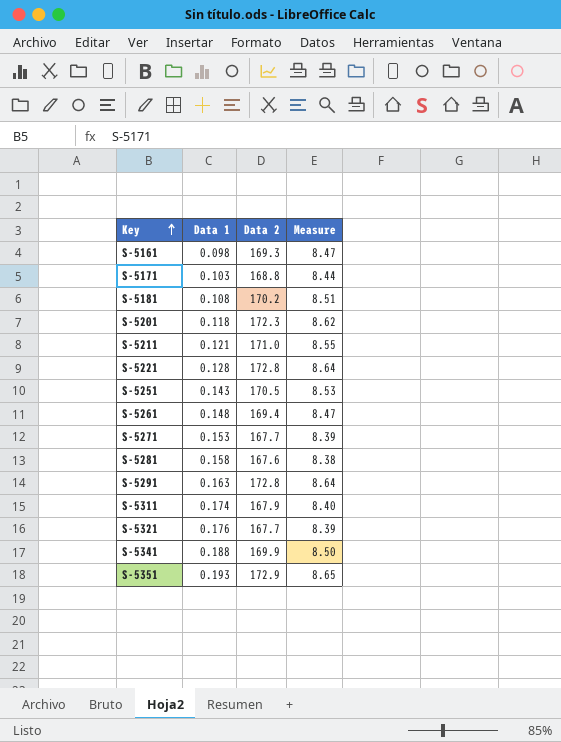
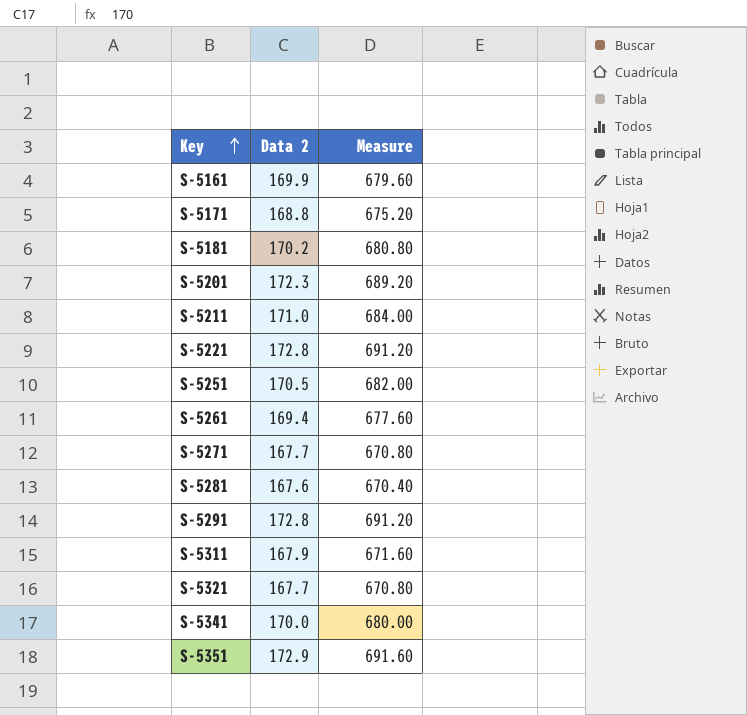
column Data 1 | position: 2 -> none
column Measure | formula: [Data 2] * 0.05 -> [Data 2] * 4
S-5161 | Data 2: 169.3 -> 169.9
S-5341 | Data 2: 169.9 -> 170.0

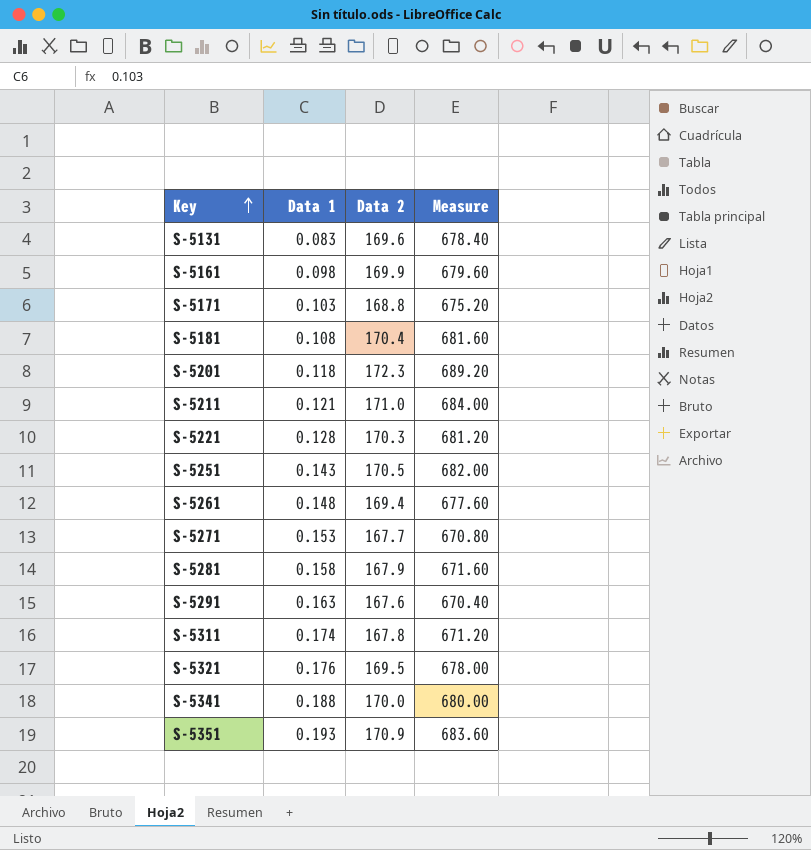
column Data 1 | position: none -> 2
row S-5131: none -> 0.083 | 169.6 | 678.40
S-5181 | Data 2: 170.2 -> 170.4
S-5181 | Measure: 680.80 -> 681.60
S-5221 | Data 2: 172.8 -> 170.3
S-5221 | Measure: 691.20 -> 681.20
S-5281 | Data 2: 167.6 -> 167.9
S-5281 | Measure: 670.40 -> 671.60
S-5291 | Data 2: 172.8 -> 167.6
S-5291 | Measure: 691.20 -> 670.40
S-5311 | Data 2: 167.9 -> 167.8
S-5311 | Measure: 671.60 -> 671.20
S-5321 | Data 2: 167.7 -> 169.5
S-5321 | Measure: 670.80 -> 678.00
S-5351 | Data 2: 172.9 -> 170.9
S-5351 | Measure: 691.60 -> 683.60

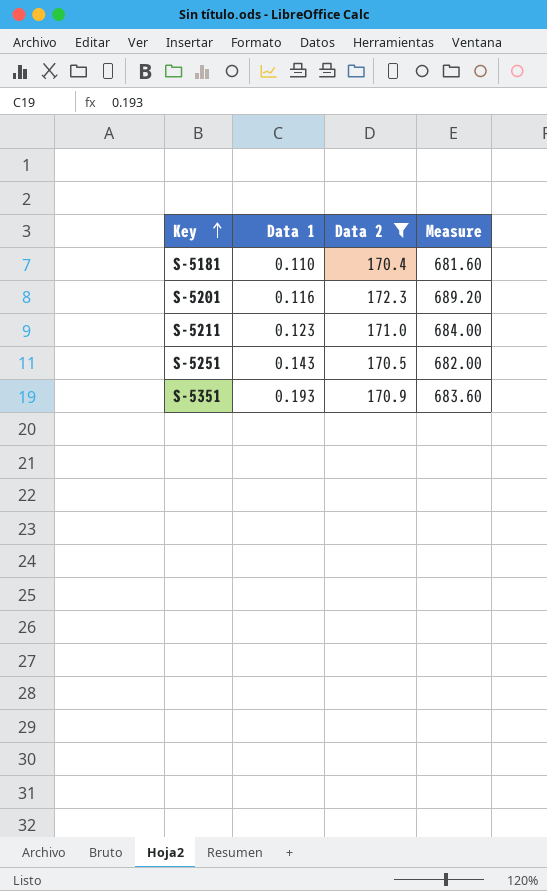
filter: none -> Data 2 >= 170.4
S-5181 | Data 1: 0.108 -> 0.110
S-5201 | Data 1: 0.118 -> 0.116
S-5211 | Data 1: 0.121 -> 0.123

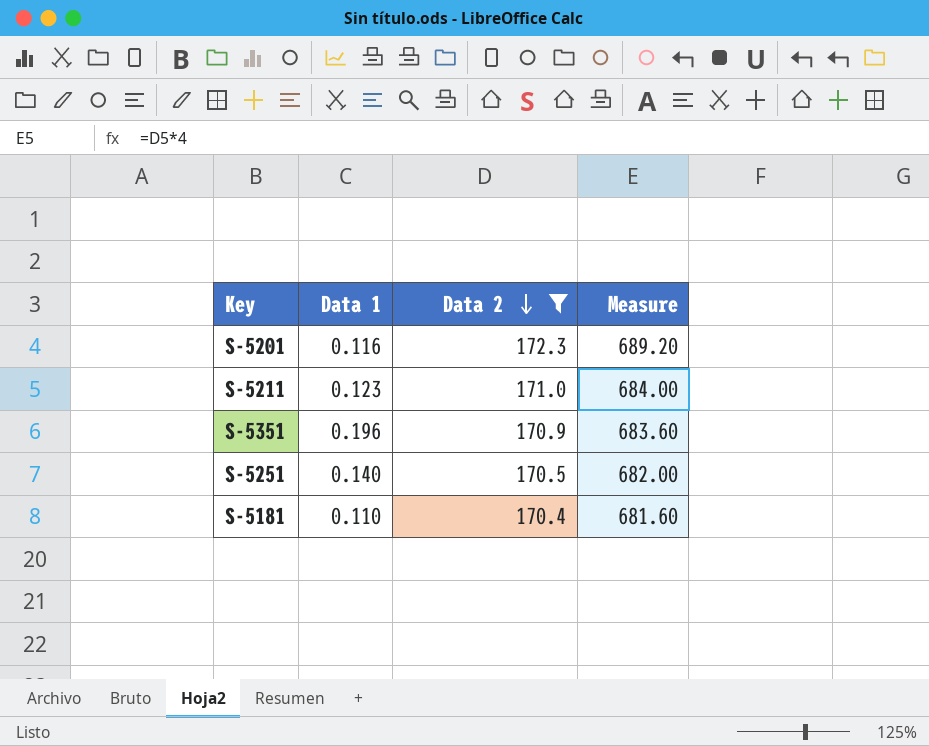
row order: Key ascending -> Data 2 descending
S-5351 | Data 1: 0.193 -> 0.196
S-5251 | Data 1: 0.143 -> 0.140

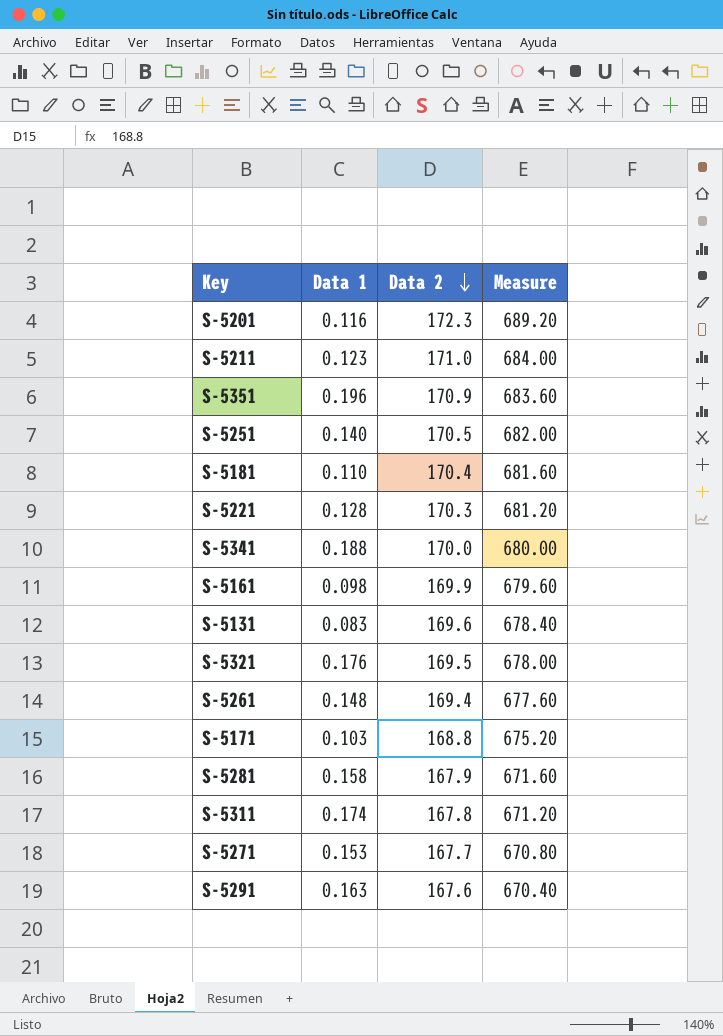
filter: Data 2 >= 170.4 -> none

